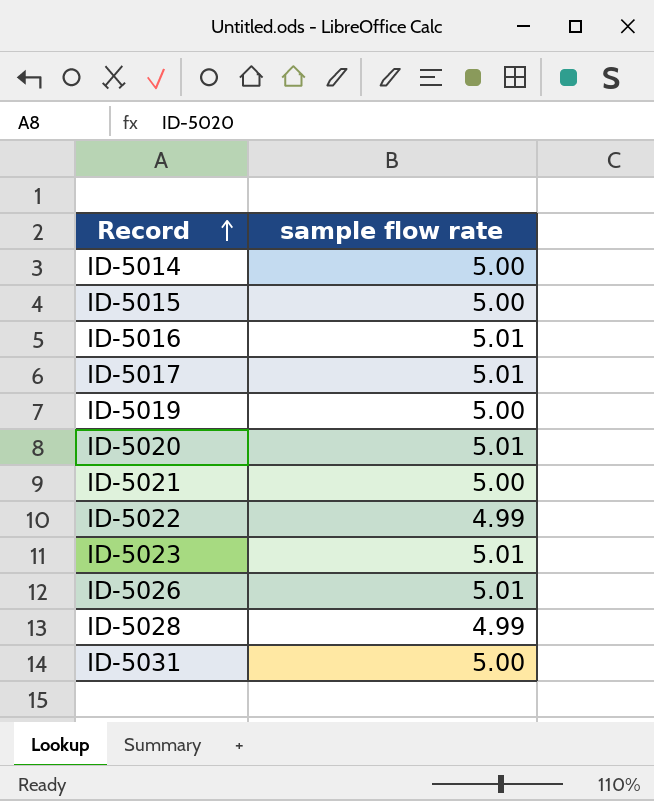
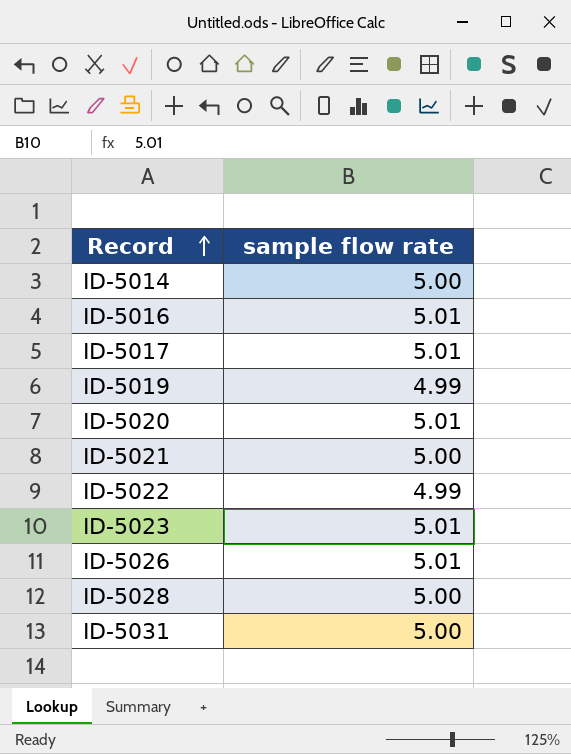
row ID-5015: 5.00 -> none
ID-5019 | sample flow rate: 5.00 -> 4.99
ID-5028 | sample flow rate: 4.99 -> 5.00

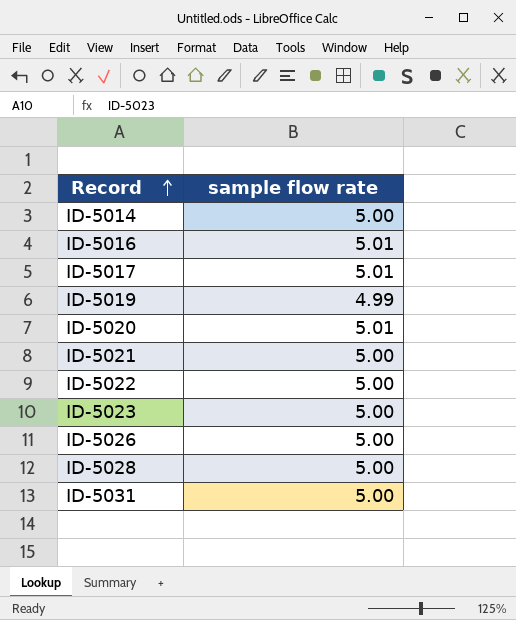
ID-5022 | sample flow rate: 4.99 -> 5.00
ID-5023 | sample flow rate: 5.01 -> 5.00
ID-5026 | sample flow rate: 5.01 -> 5.00

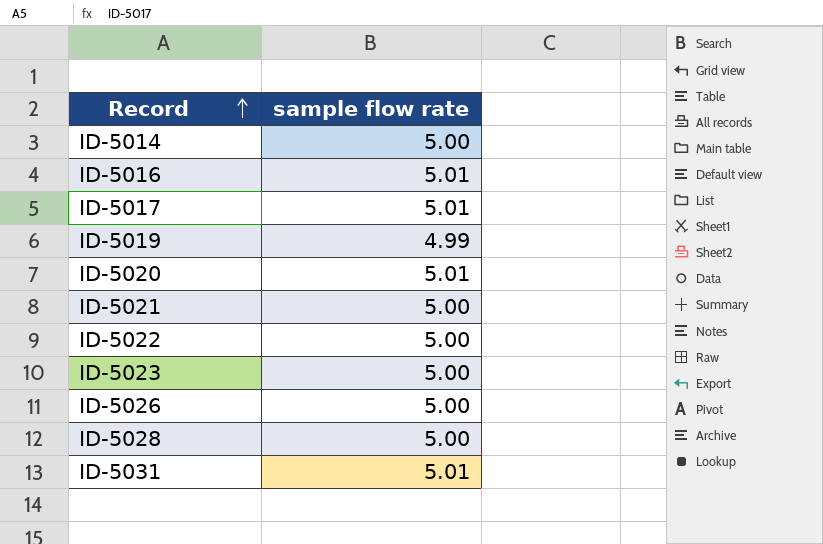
ID-5031 | sample flow rate: 5.00 -> 5.01

